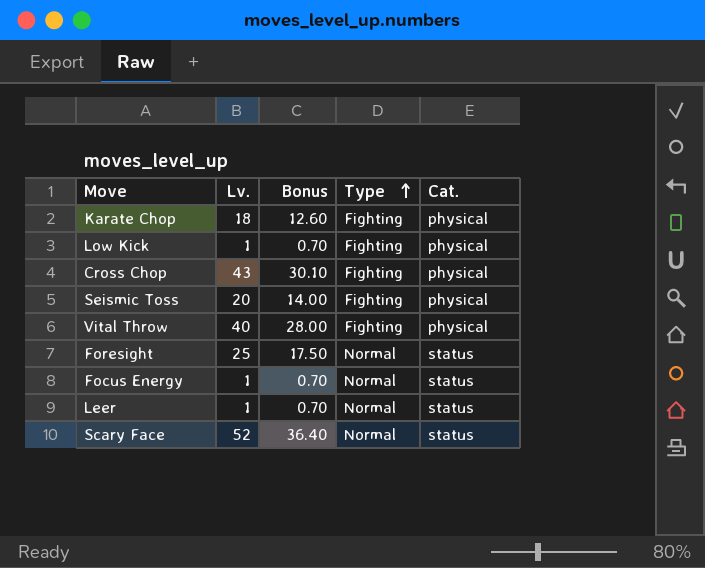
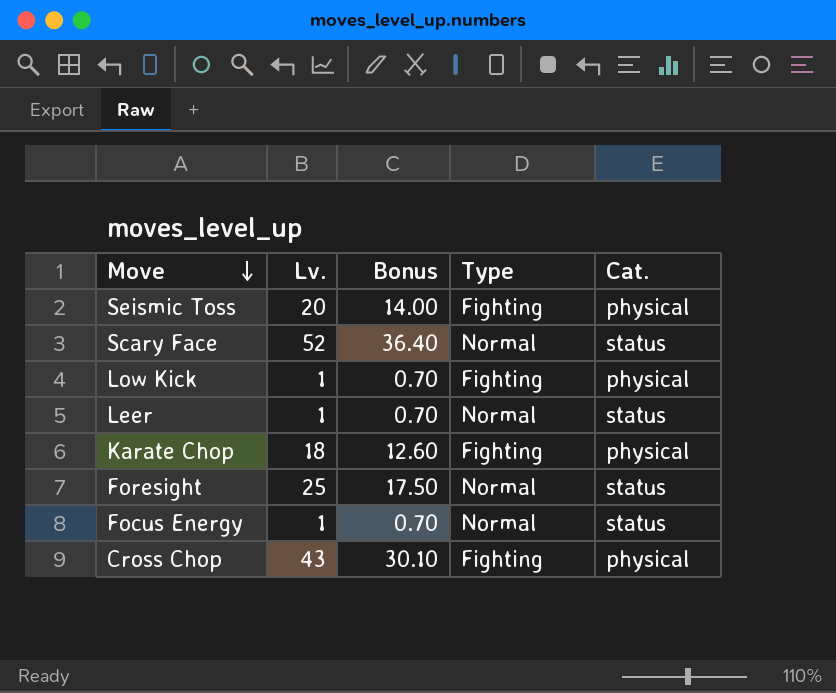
row order: Type ascending -> Move descending
row Vital Throw: 40 | 28.00 | Fighting | physical -> none

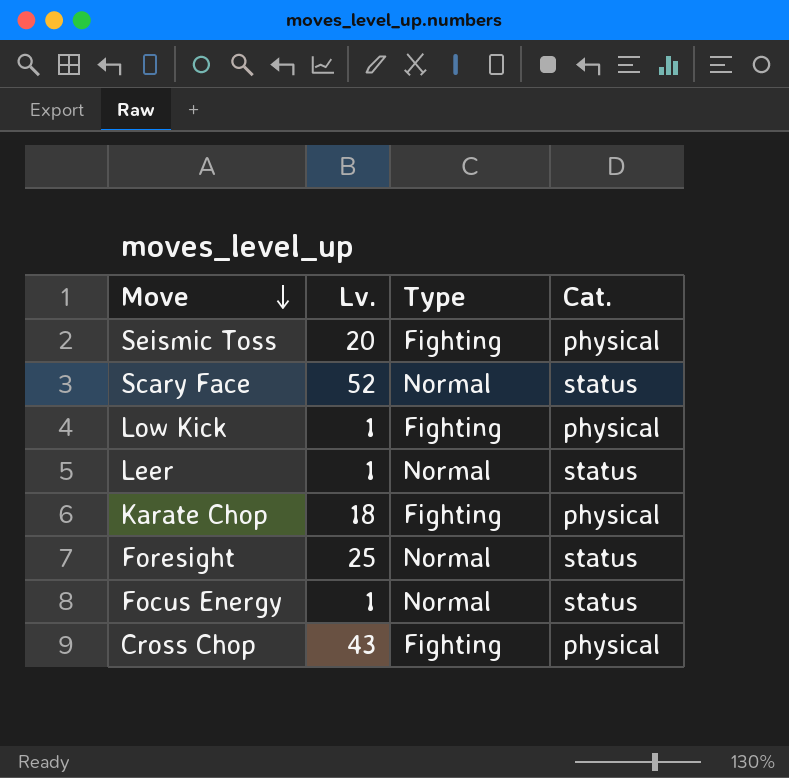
column Bonus | formula: [Lv.] * 0.7 -> none

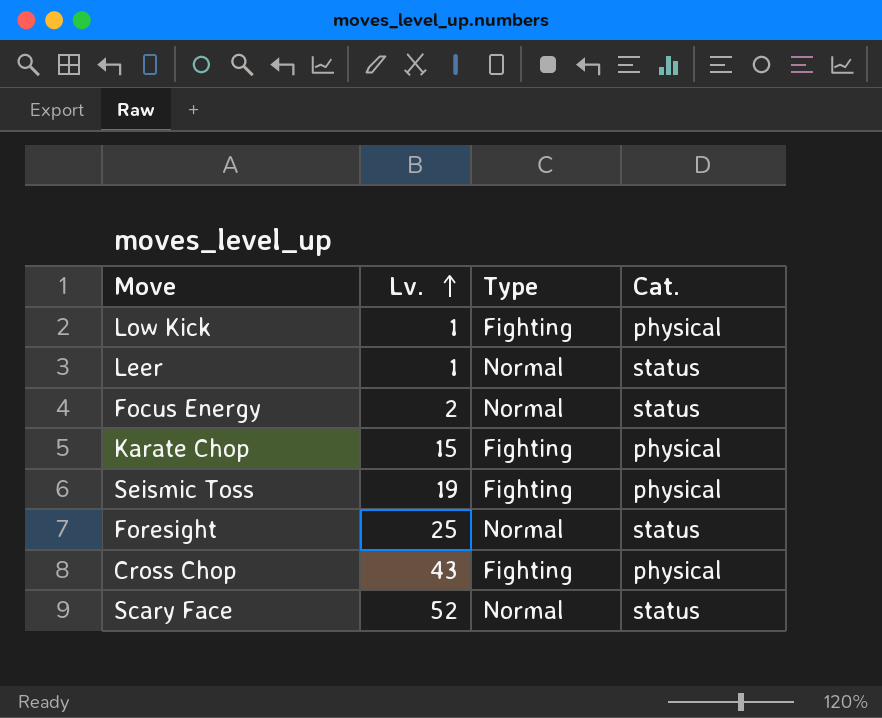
row order: Move descending -> Lv. ascending
Focus Energy | Lv.: 1 -> 2
Karate Chop | Lv.: 18 -> 15
Seismic Toss | Lv.: 20 -> 19

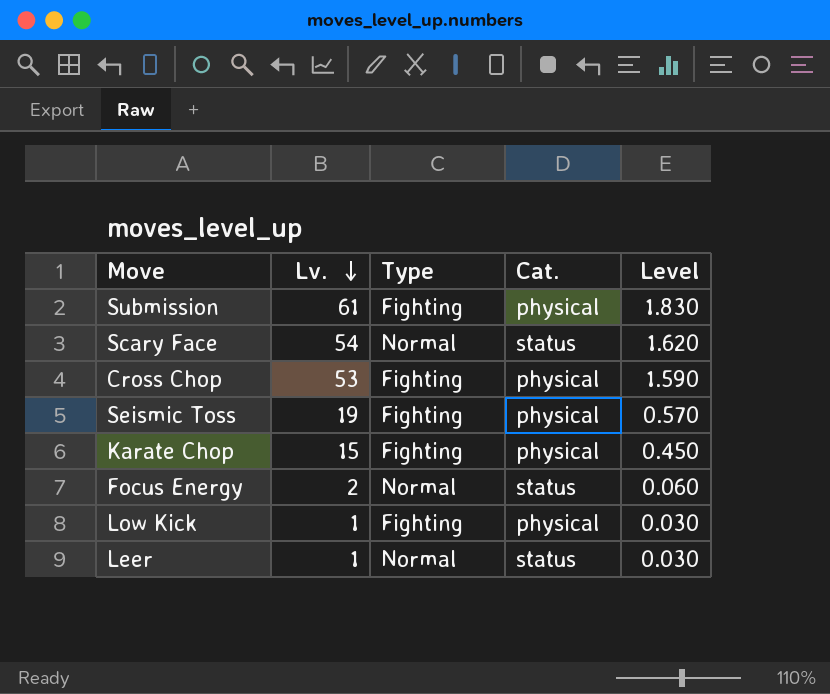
row order: Lv. ascending -> Lv. descending
column Level | formula: none -> [Lv.] * 0.03
row Foresight: 25 | Normal | status -> none
row Submission: none -> 61 | Fighting | physical | 1.830
Scary Face | Lv.: 52 -> 54
Cross Chop | Lv.: 43 -> 53

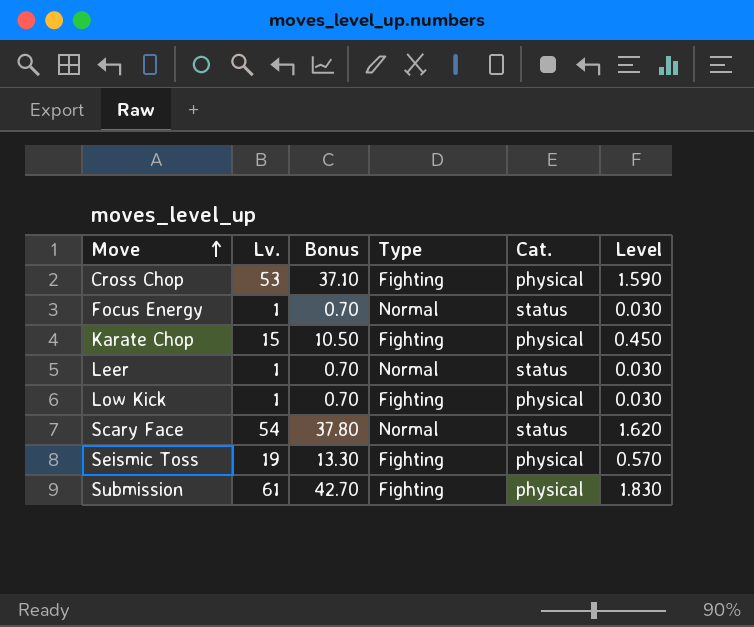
row order: Lv. descending -> Move ascending
column Bonus | formula: none -> [Lv.] * 0.7
Focus Energy | Lv.: 2 -> 1
Focus Energy | Level: 0.060 -> 0.030

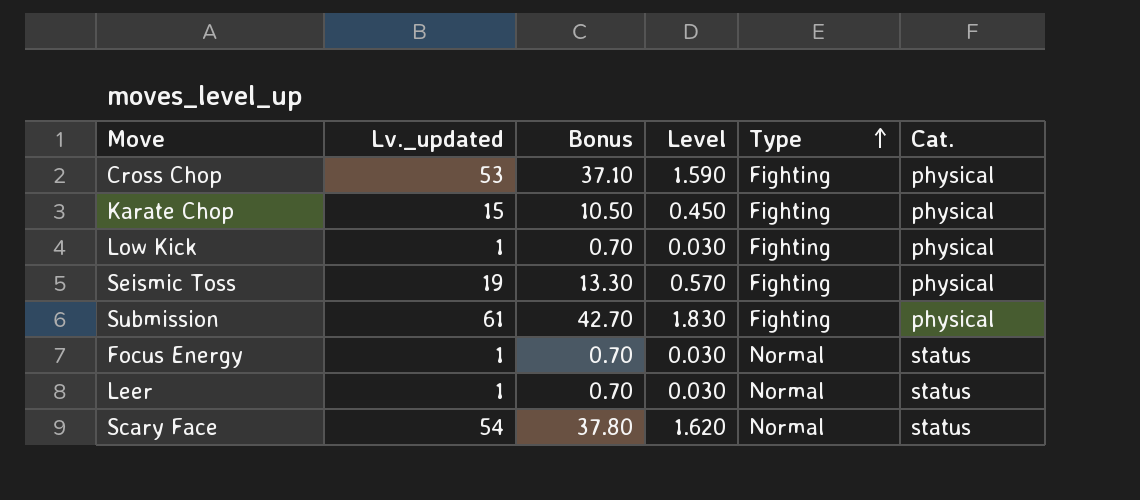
row order: Move ascending -> Type ascending
column name: Lv. -> Lv._updated
column Level | position: 6 -> 4

